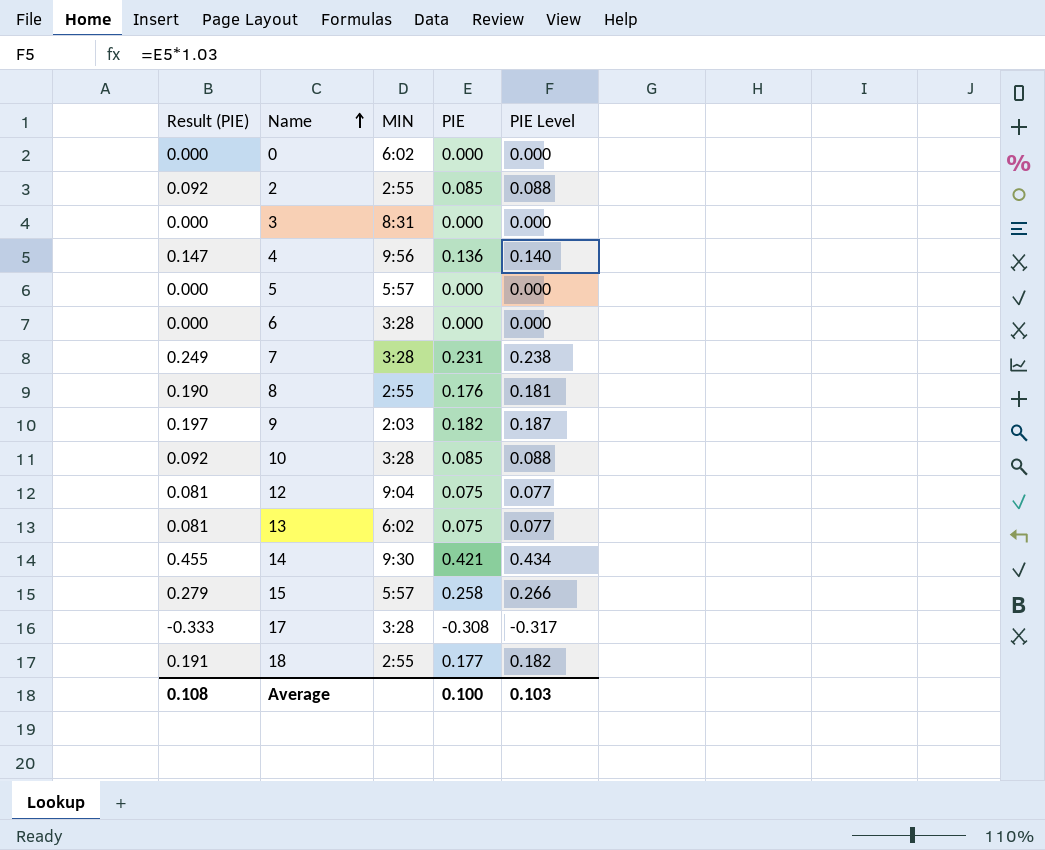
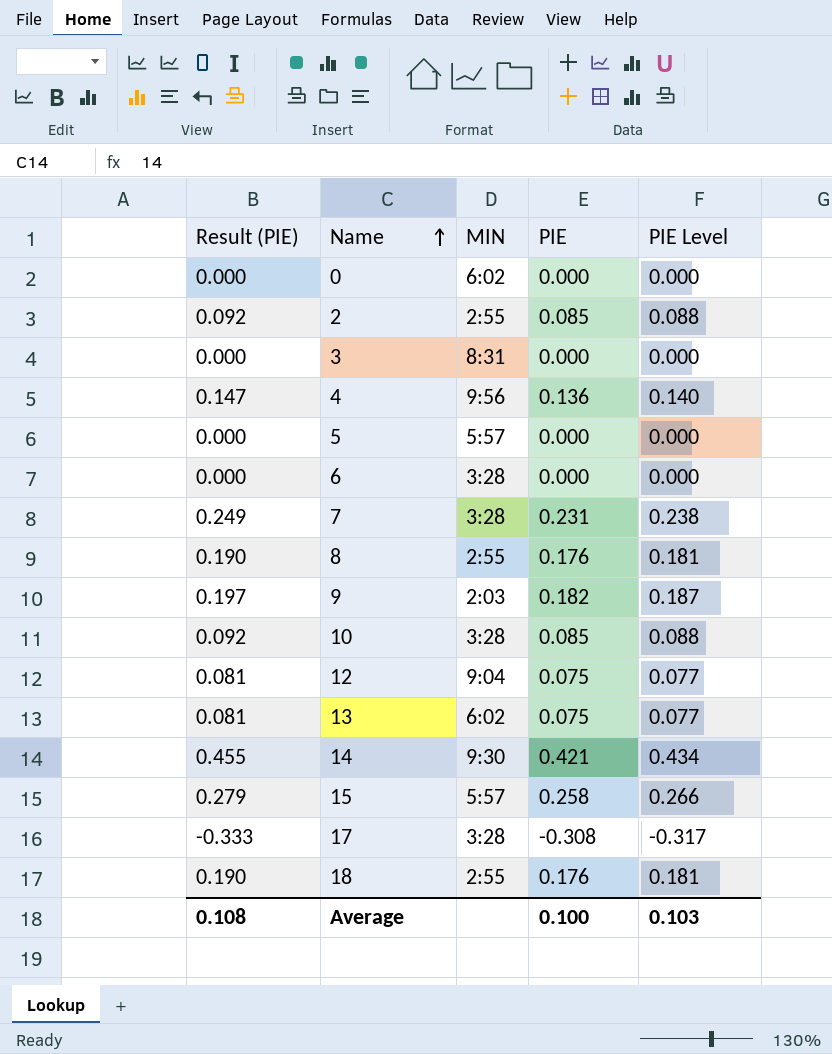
18 | Result (PIE): 0.191 -> 0.190
18 | PIE: 0.177 -> 0.176
18 | PIE Level: 0.182 -> 0.181

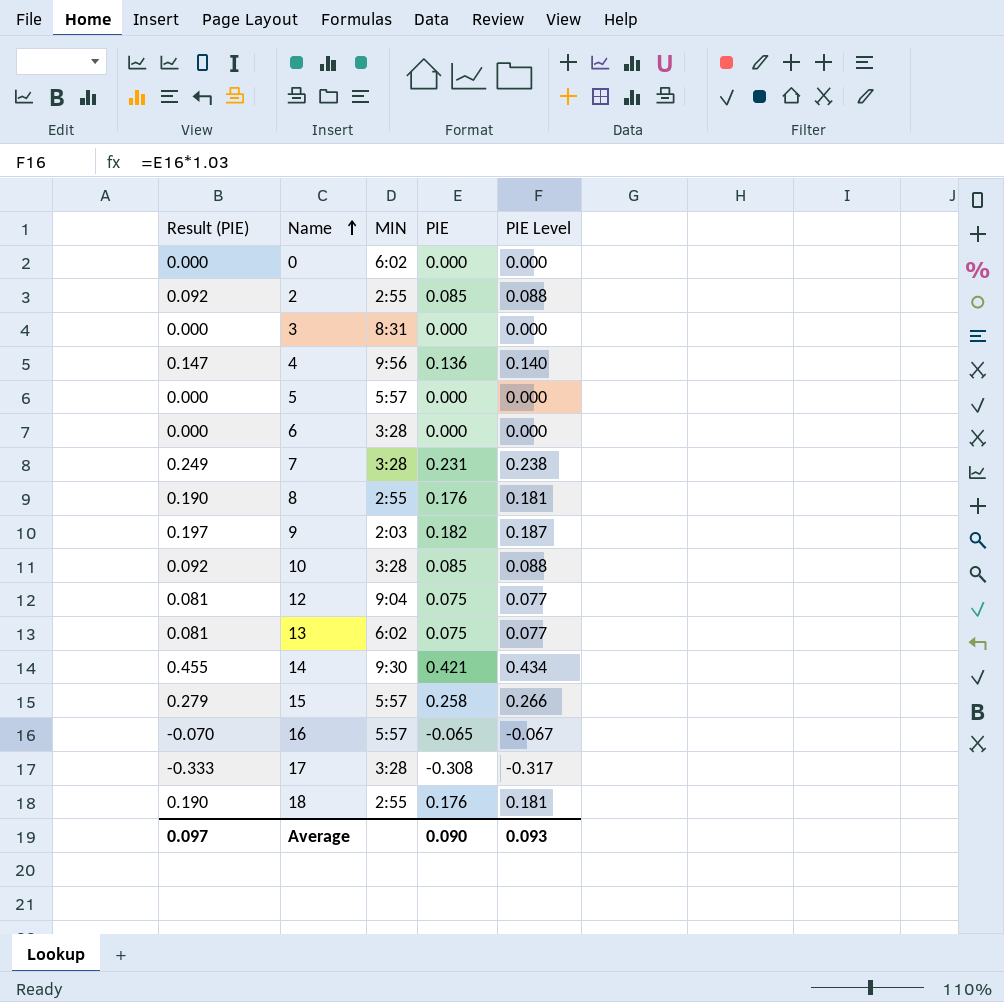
row 16: none -> -0.070 | 5:57 | -0.065 | -0.067
Average | Result (PIE): 0.108 -> 0.097
Average | PIE: 0.100 -> 0.090
Average | PIE Level: 0.103 -> 0.093

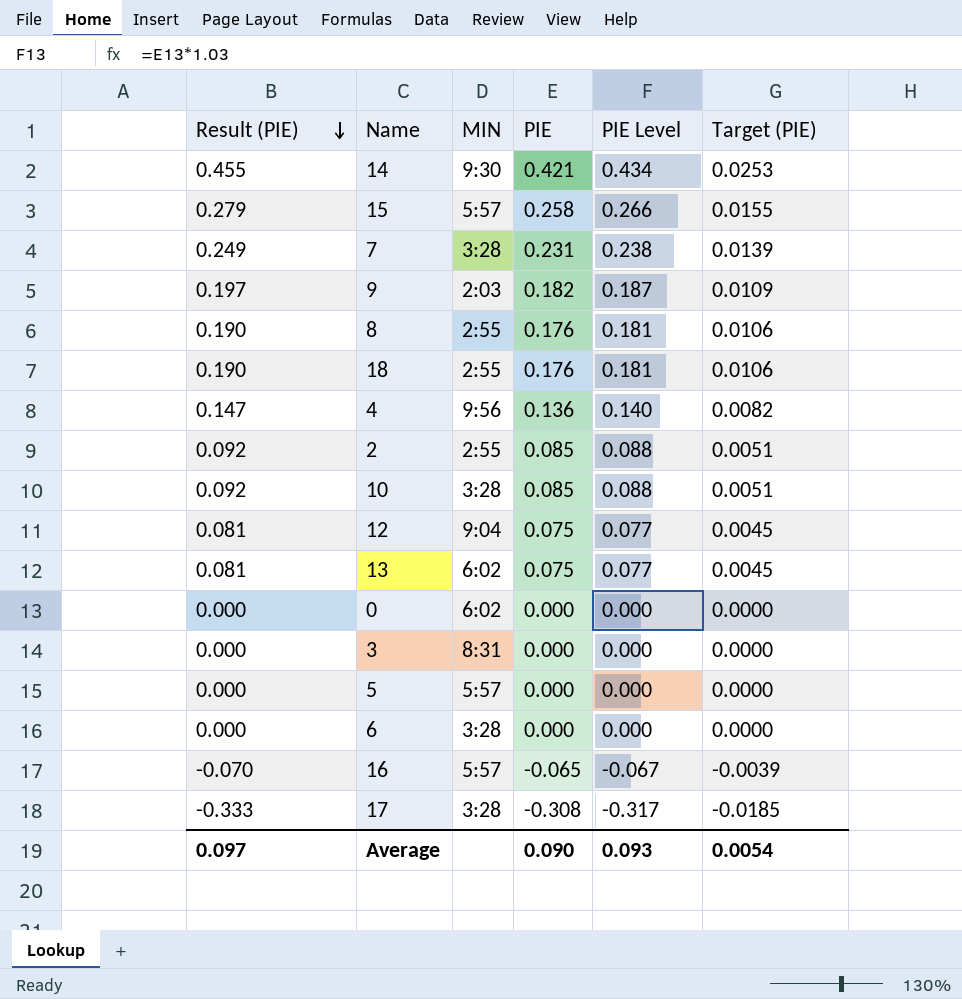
row order: Name ascending -> Result (PIE) descending
column Target (PIE) | formula: none -> [PIE] * 0.06

